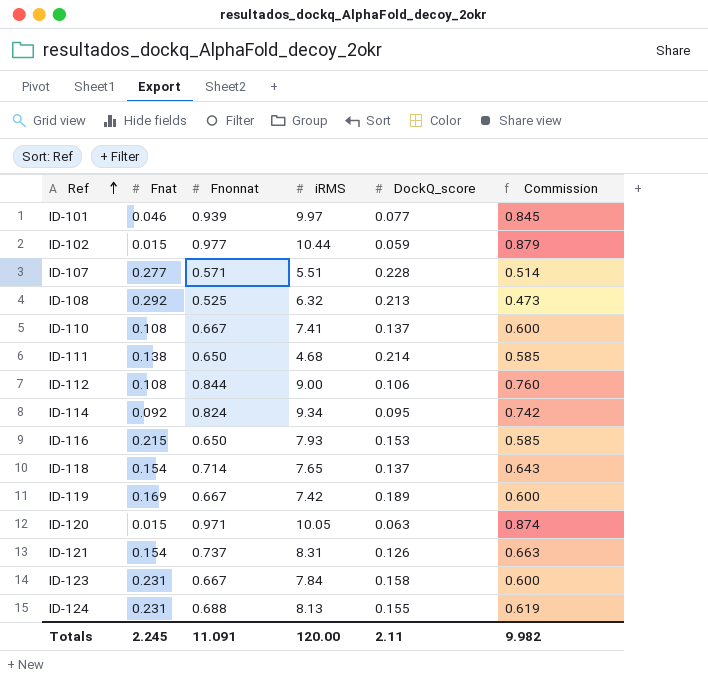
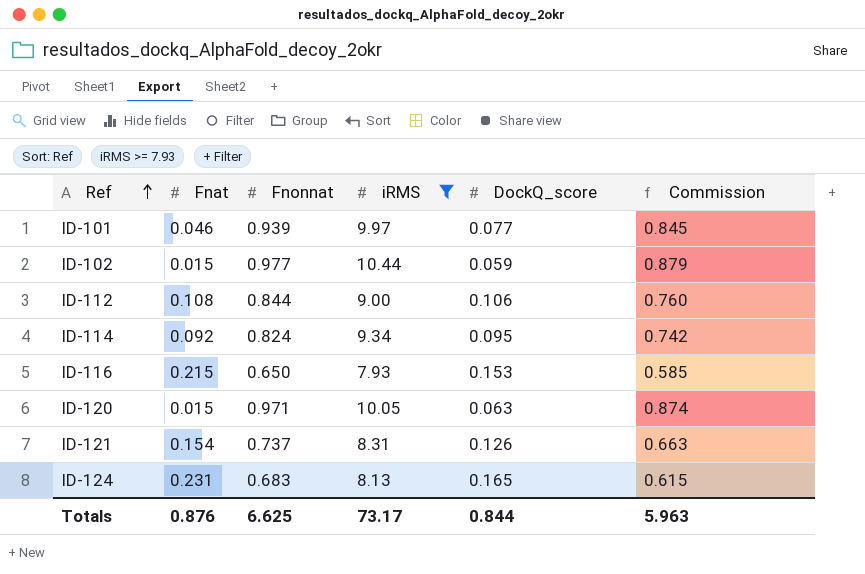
filter: none -> iRMS >= 7.93
ID-124 | Fnonnat: 0.688 -> 0.683
ID-124 | DockQ_score: 0.155 -> 0.165
ID-124 | Commission: 0.619 -> 0.615
Totals | Fnat: 2.245 -> 0.876
Totals | Fnonnat: 11.091 -> 6.625
Totals | iRMS: 120.00 -> 73.17
Totals | DockQ_score: 2.11 -> 0.844
Totals | Commission: 9.982 -> 5.963

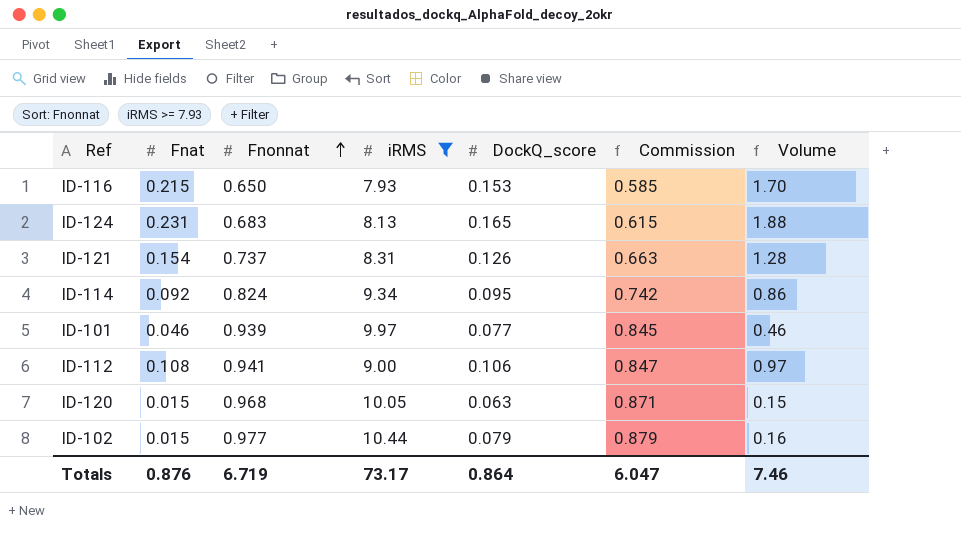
row order: Ref ascending -> Fnonnat ascending
column Volume | formula: none -> [Fnat] * [iRMS]
ID-112 | Fnonnat: 0.844 -> 0.941
ID-112 | Commission: 0.760 -> 0.847
ID-120 | Fnonnat: 0.971 -> 0.968
ID-120 | Commission: 0.874 -> 0.871
ID-102 | DockQ_score: 0.059 -> 0.079
Totals | Fnonnat: 6.625 -> 6.719
Totals | DockQ_score: 0.844 -> 0.864
Totals | Commission: 5.963 -> 6.047

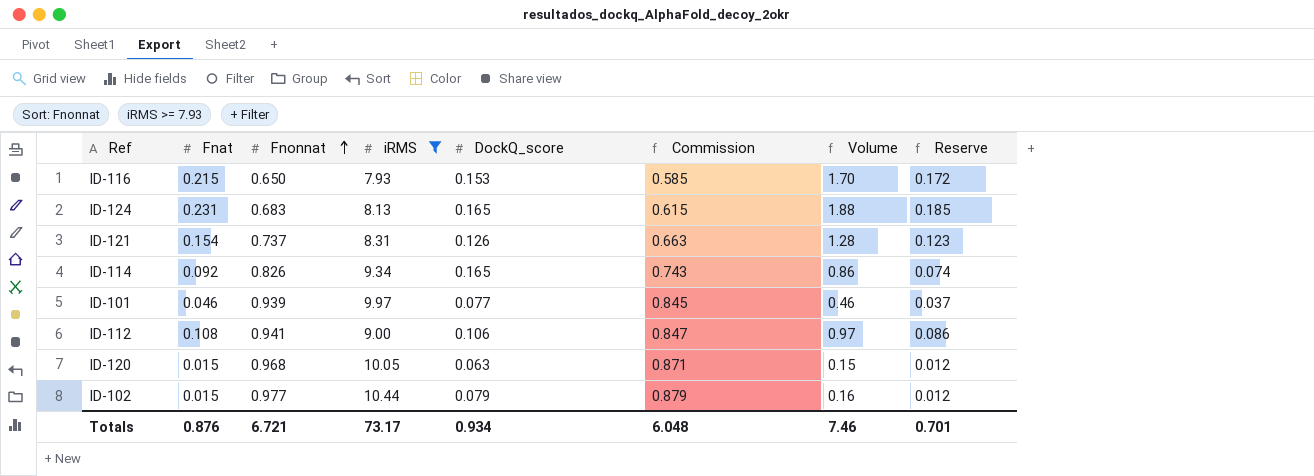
column Reserve | formula: none -> [Fnat] * 0.8
ID-114 | Fnonnat: 0.824 -> 0.826
ID-114 | DockQ_score: 0.095 -> 0.165
ID-114 | Commission: 0.742 -> 0.743
Totals | Fnonnat: 6.719 -> 6.721
Totals | DockQ_score: 0.864 -> 0.934
Totals | Commission: 6.047 -> 6.048

